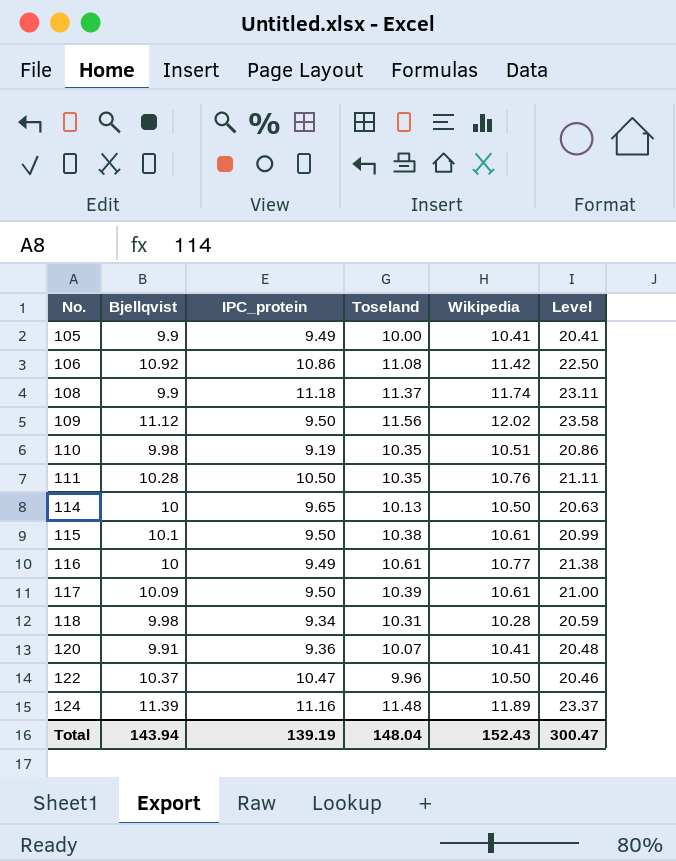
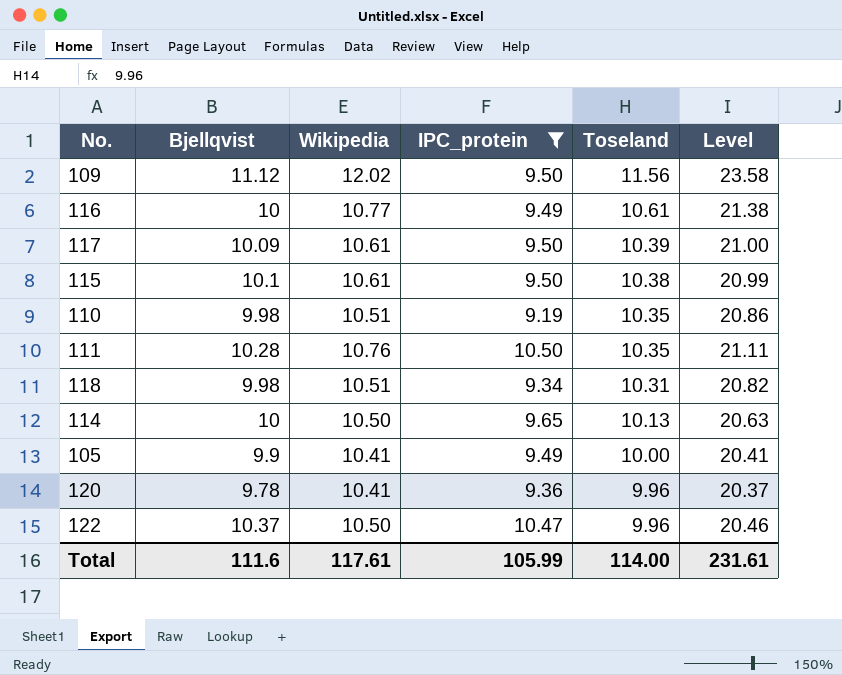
filter: none -> IPC_protein <= 10.50
row order: No. ascending -> Toseland descending
column Wikipedia | position: 5 -> 3
118 | Wikipedia: 10.28 -> 10.51
118 | Level: 20.59 -> 20.82
120 | Bjellqvist: 9.91 -> 9.78
120 | Toseland: 10.07 -> 9.96
120 | Level: 20.48 -> 20.37
Total | Bjellqvist: 143.94 -> 111.6
Total | Wikipedia: 152.43 -> 117.61
Total | IPC_protein: 139.19 -> 105.99
Total | Toseland: 148.04 -> 114.00
Total | Level: 300.47 -> 231.61

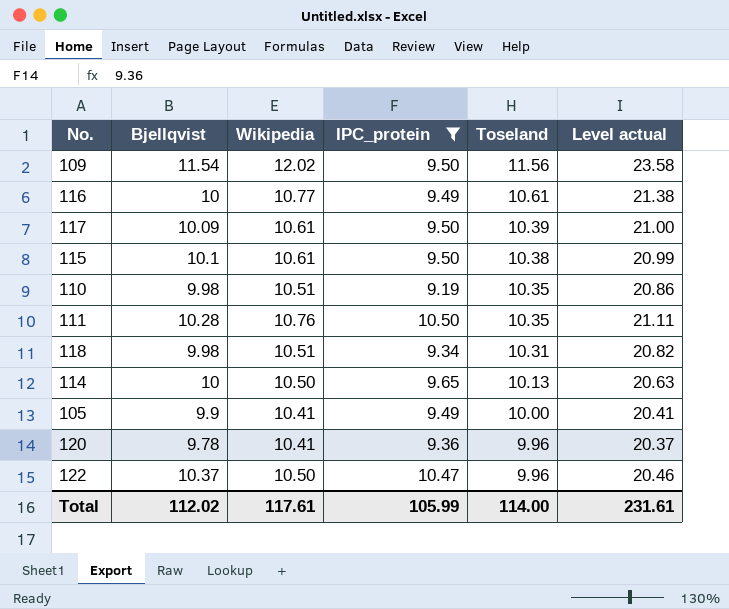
column name: Level -> Level actual
109 | Bjellqvist: 11.12 -> 11.54
Total | Bjellqvist: 111.6 -> 112.02

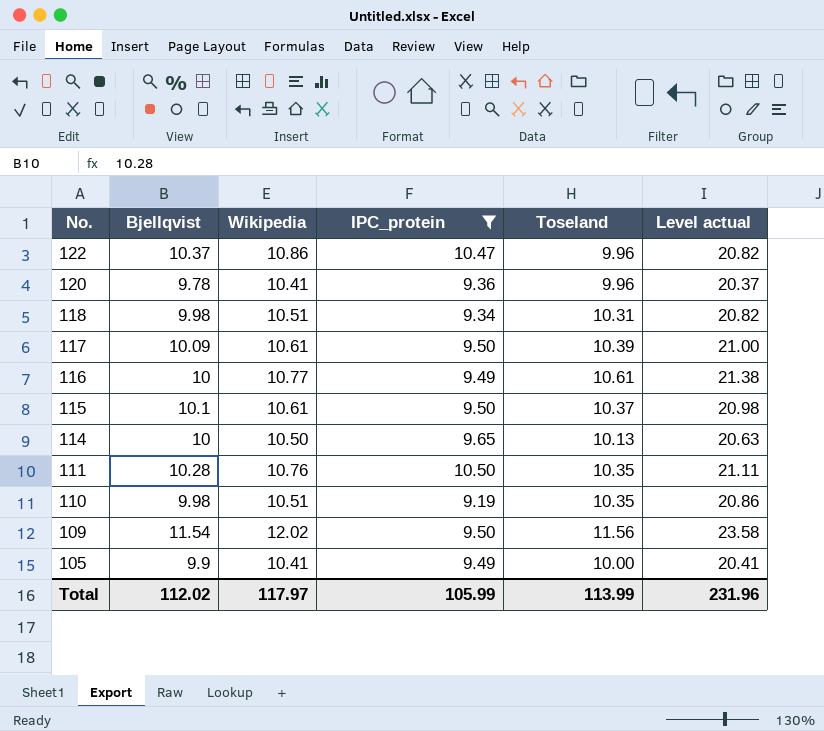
row order: Toseland descending -> No. descending
122 | Wikipedia: 10.50 -> 10.86
122 | Level actual: 20.46 -> 20.82
115 | Toseland: 10.38 -> 10.37
115 | Level actual: 20.99 -> 20.98
Total | Wikipedia: 117.61 -> 117.97
Total | Toseland: 114.00 -> 113.99
Total | Level actual: 231.61 -> 231.96

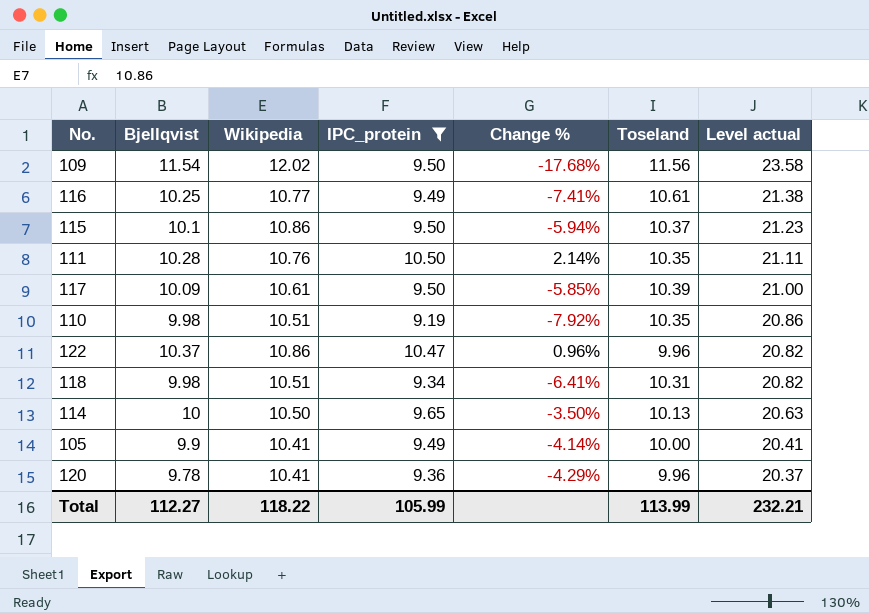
row order: No. descending -> Level actual descending
column Change % | formula: none -> ([IPC_protein] - [Bjellqvist]) / [Bjellqvist]
116 | Bjellqvist: 10 -> 10.25
115 | Wikipedia: 10.61 -> 10.86
115 | Level actual: 20.98 -> 21.23
Total | Bjellqvist: 112.02 -> 112.27
Total | Wikipedia: 117.97 -> 118.22
Total | Level actual: 231.96 -> 232.21

